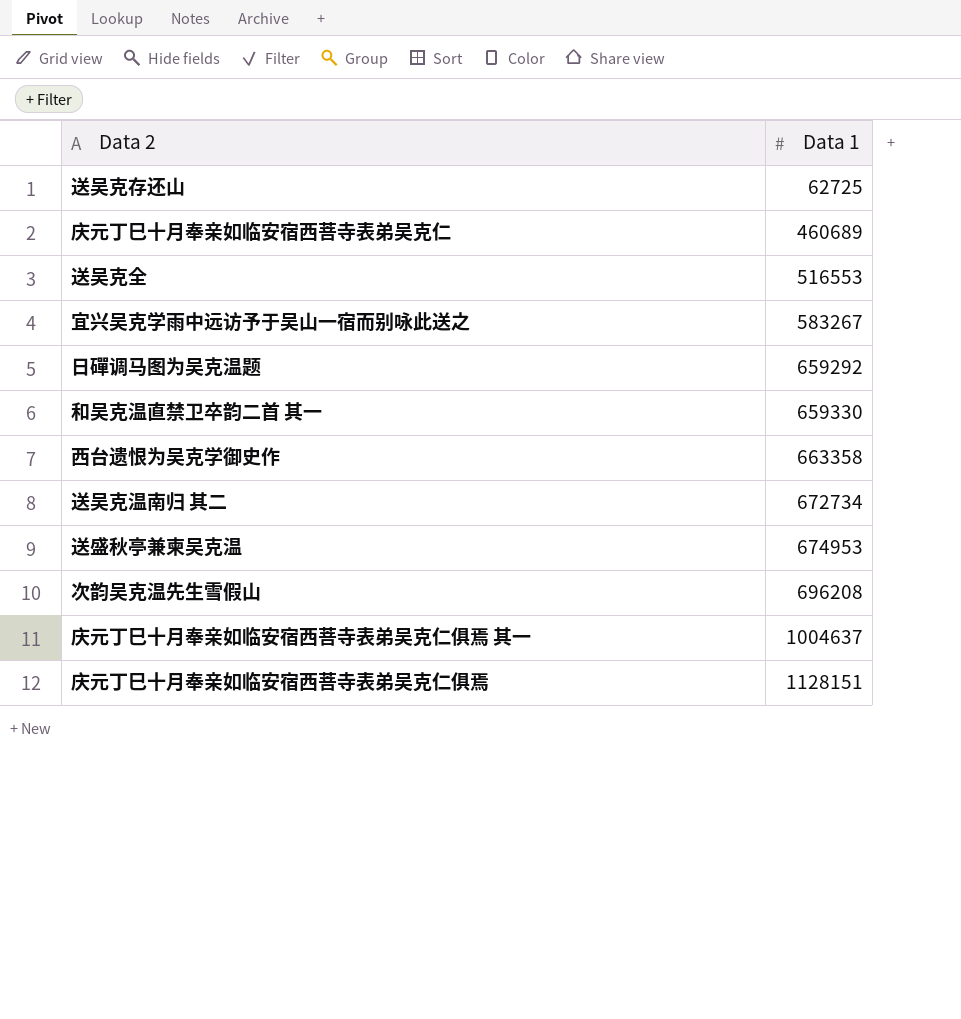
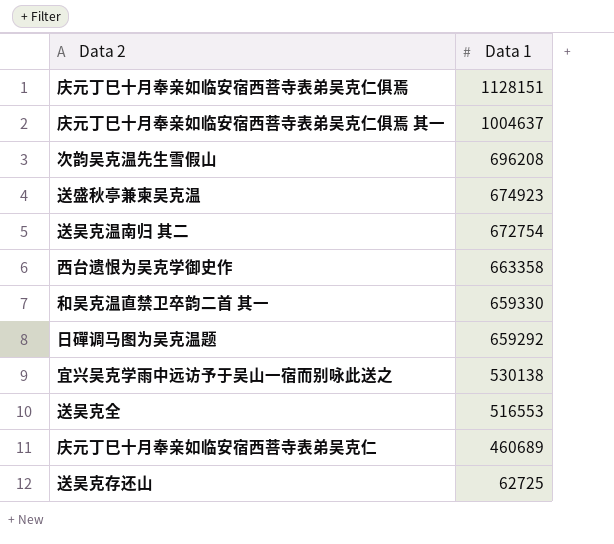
row order: Data 1 ascending -> Data 1 descending
送盛秋亭兼柬吴克温 | Data 1: 674953 -> 674923
送吴克温南归 其二 | Data 1: 672734 -> 672754
宜兴吴克学雨中远访予于吴山一宿而别咏此送之 | Data 1: 583267 -> 530138

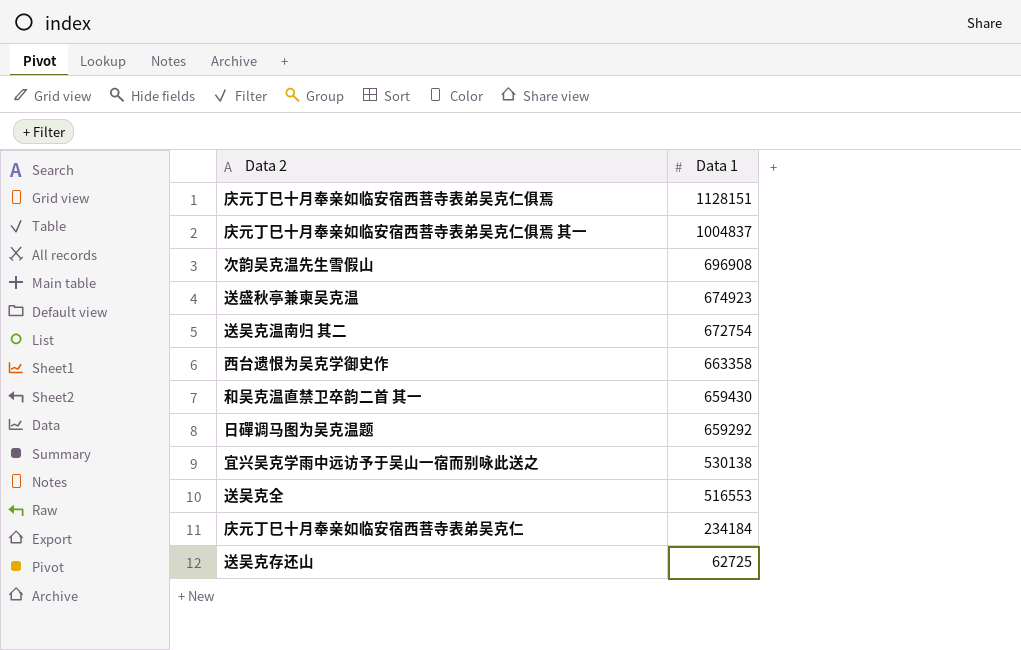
庆元丁巳十月奉亲如临安宿西菩寺表弟吴克仁俱焉 其一 | Data 1: 1004637 -> 1004837
次韵吴克温先生雪假山 | Data 1: 696208 -> 696908
和吴克温直禁卫卒韵二首 其一 | Data 1: 659330 -> 659430
庆元丁巳十月奉亲如临安宿西菩寺表弟吴克仁 | Data 1: 460689 -> 234184

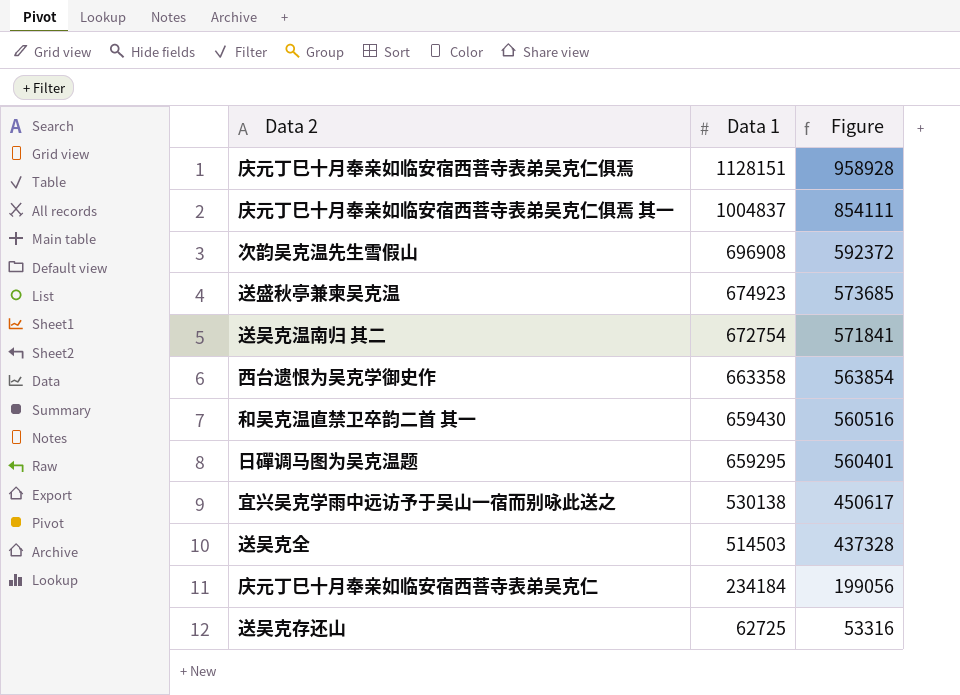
column Figure | formula: none -> [Data 1] * 0.85
日磾调马图为吴克温题 | Data 1: 659292 -> 659295
送吴克全 | Data 1: 516553 -> 514503

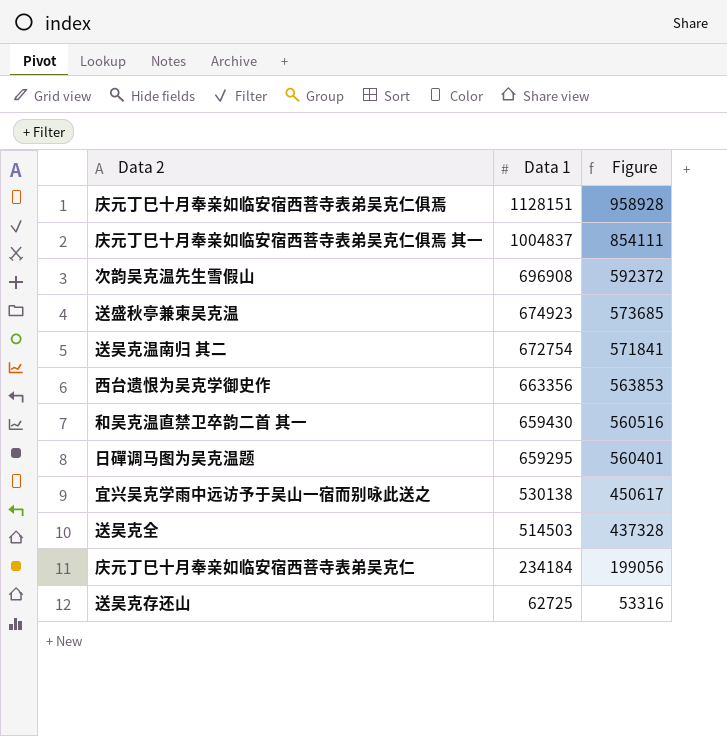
西台遗恨为吴克学御史作 | Data 1: 663358 -> 663356
西台遗恨为吴克学御史作 | Figure: 563854 -> 563853

